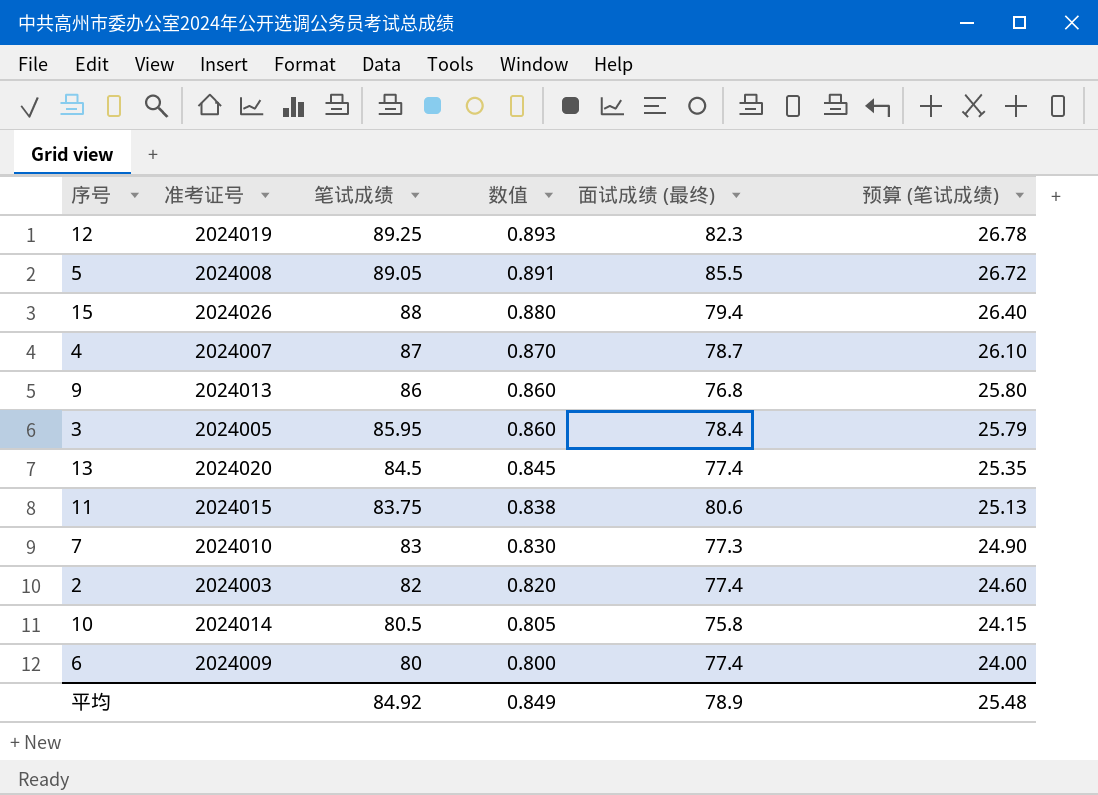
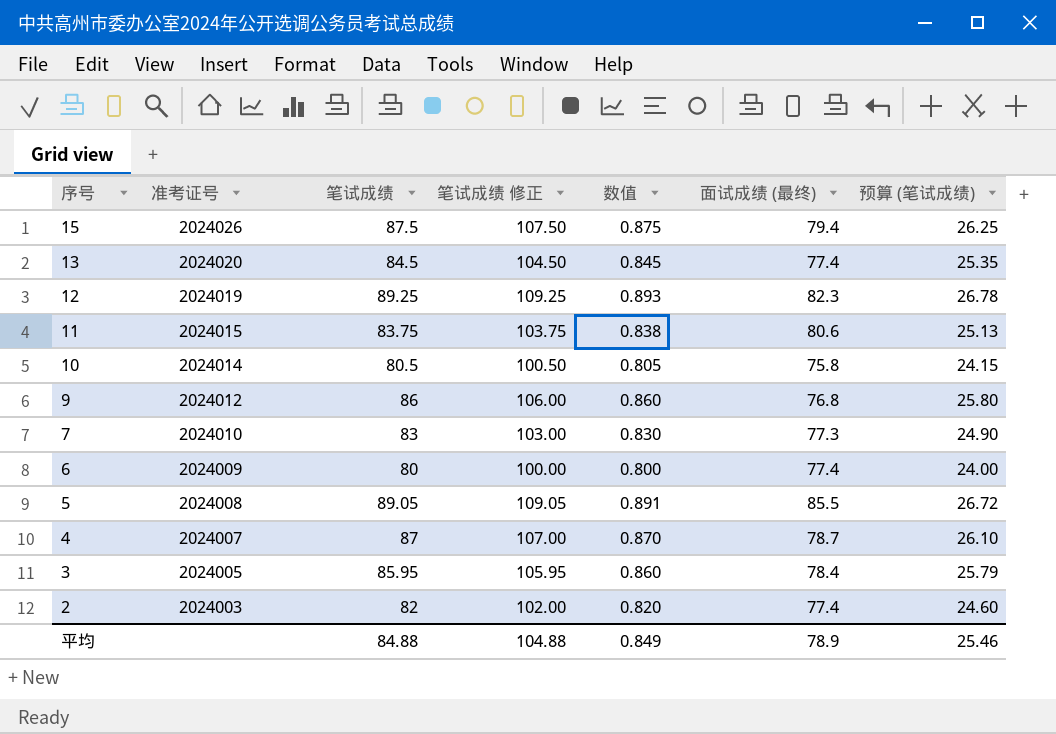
row order: 笔试成绩 descending -> 序号 descending
column 笔试成绩 修正 | formula: none -> [笔试成绩] + 20
15 | 笔试成绩: 88 -> 87.5
15 | 数值: 0.880 -> 0.875
15 | 预算 (笔试成绩): 26.40 -> 26.25
9 | 准考证号: 2024013 -> 2024012
平均 | 笔试成绩: 84.92 -> 84.88
平均 | 预算 (笔试成绩): 25.48 -> 25.46

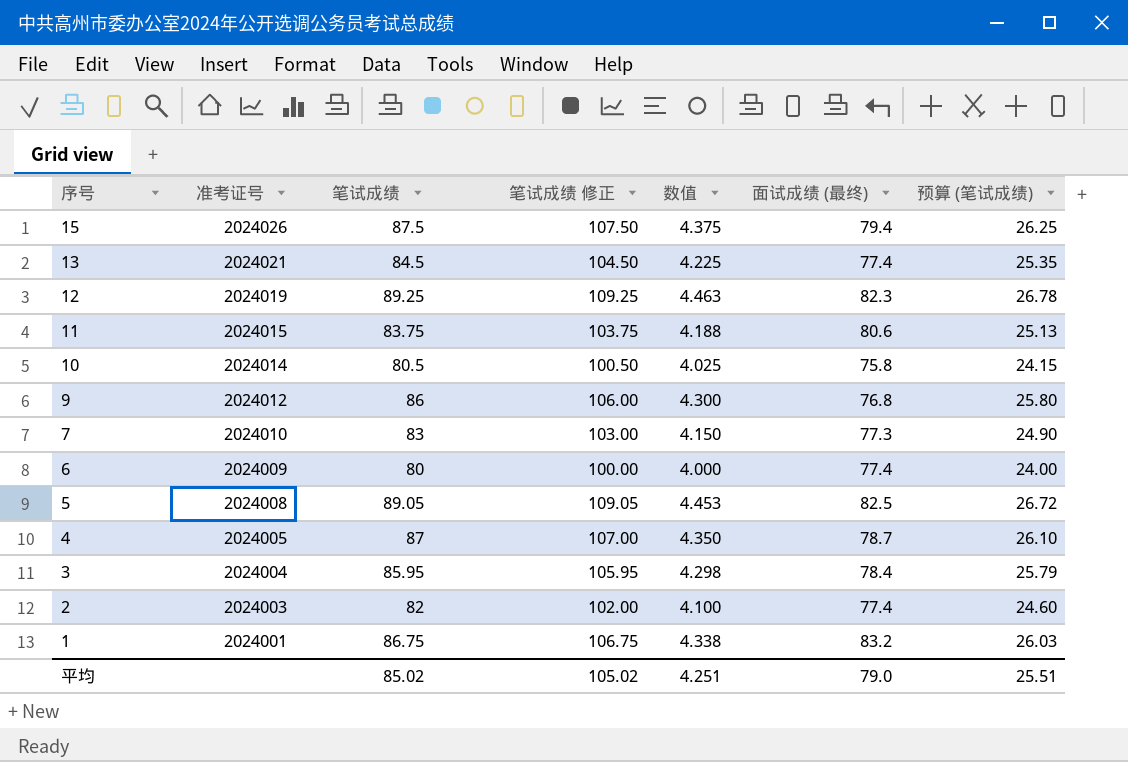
column 数值 | formula: [笔试成绩] * 0.01 -> [笔试成绩] * 0.05
13 | 准考证号: 2024020 -> 2024021
5 | 面试成绩 (最终): 85.5 -> 82.5
4 | 准考证号: 2024007 -> 2024005
3 | 准考证号: 2024005 -> 2024004
row 1: none -> 2024001 | 86.75 | 106.75 | 4.338 | 83.2 | 26.03
平均 | 笔试成绩: 84.88 -> 85.02
平均 | 笔试成绩 修正: 104.88 -> 105.02
平均 | 数值: 0.849 -> 4.251
平均 | 面试成绩 (最终): 78.9 -> 79.0
平均 | 预算 (笔试成绩): 25.46 -> 25.51

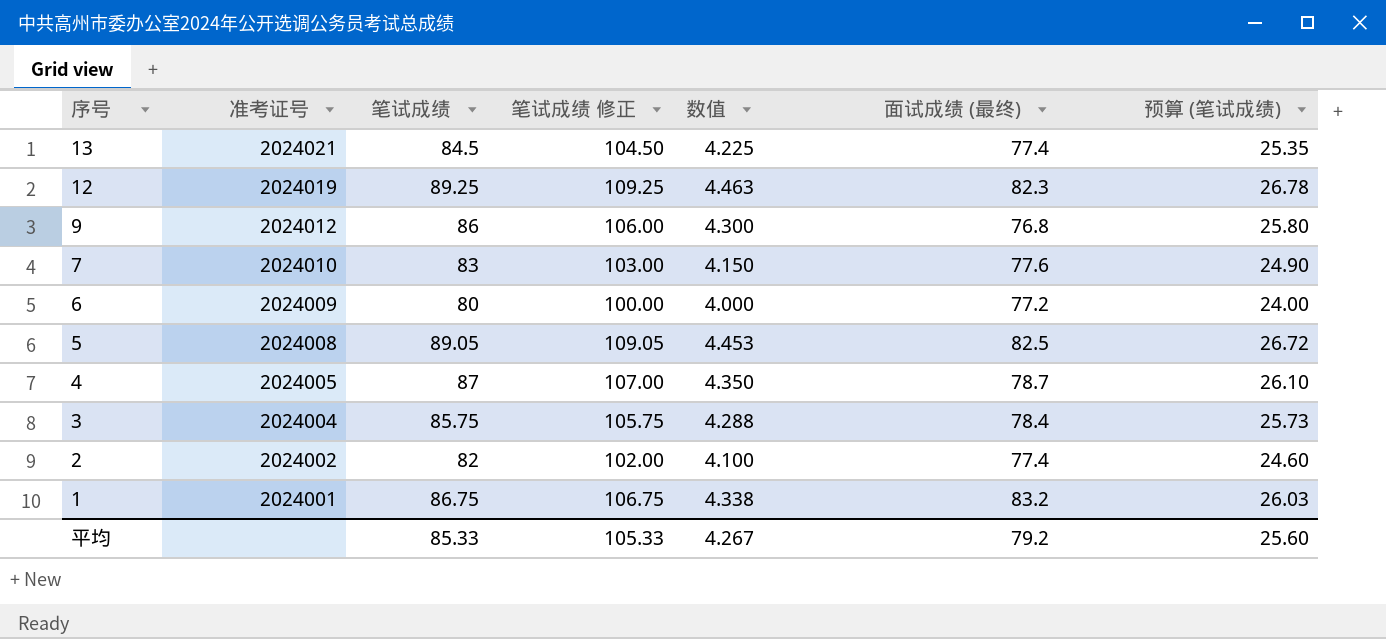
row 15: 2024026 | 87.5 | 107.50 | 4.375 | 79.4 | 26.25 -> none
row 11: 2024015 | 83.75 | 103.75 | 4.188 | 80.6 | 25.13 -> none
row 10: 2024014 | 80.5 | 100.50 | 4.025 | 75.8 | 24.15 -> none
7 | 面试成绩 (最终): 77.3 -> 77.6
6 | 面试成绩 (最终): 77.4 -> 77.2
3 | 笔试成绩: 85.95 -> 85.75
3 | 笔试成绩 修正: 105.95 -> 105.75
3 | 数值: 4.298 -> 4.288
3 | 预算 (笔试成绩): 25.79 -> 25.73
2 | 准考证号: 2024003 -> 2024002
平均 | 笔试成绩: 85.02 -> 85.33
平均 | 笔试成绩 修正: 105.02 -> 105.33
平均 | 数值: 4.251 -> 4.267
平均 | 面试成绩 (最终): 79.0 -> 79.2
平均 | 预算 (笔试成绩): 25.51 -> 25.60

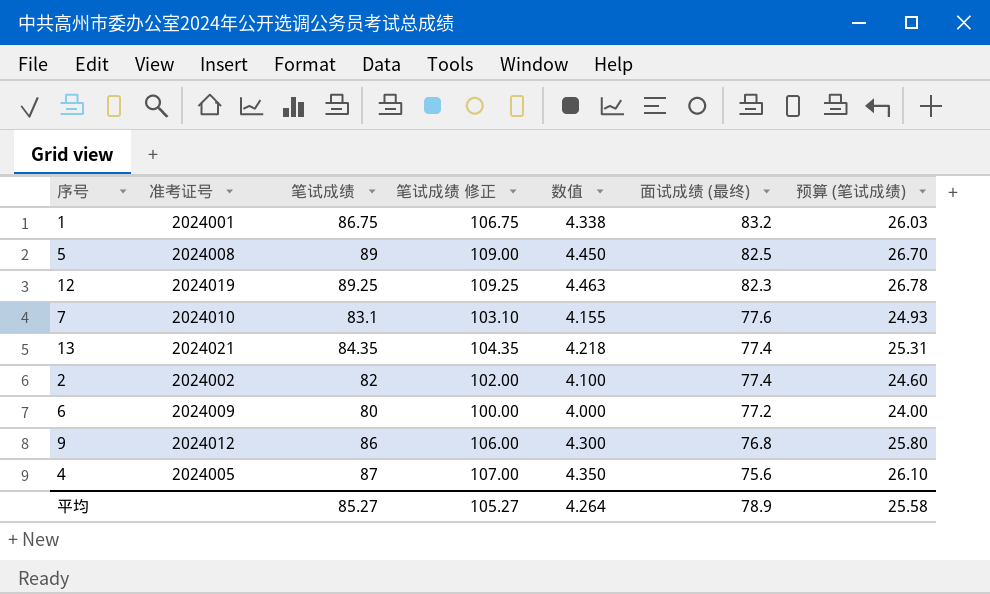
row order: 序号 descending -> 面试成绩 (最终) descending
row 3: 2024004 | 85.75 | 105.75 | 4.288 | 78.4 | 25.73 -> none
5 | 笔试成绩: 89.05 -> 89
5 | 笔试成绩 修正: 109.05 -> 109.00
5 | 数值: 4.453 -> 4.450
5 | 预算 (笔试成绩): 26.72 -> 26.70
7 | 笔试成绩: 83 -> 83.1
7 | 笔试成绩 修正: 103.00 -> 103.10
7 | 数值: 4.150 -> 4.155
7 | 预算 (笔试成绩): 24.90 -> 24.93
13 | 笔试成绩: 84.5 -> 84.35
13 | 笔试成绩 修正: 104.50 -> 104.35
13 | 数值: 4.225 -> 4.218
13 | 预算 (笔试成绩): 25.35 -> 25.31
4 | 面试成绩 (最终): 78.7 -> 75.6
平均 | 笔试成绩: 85.33 -> 85.27
平均 | 笔试成绩 修正: 105.33 -> 105.27
平均 | 数值: 4.267 -> 4.264
平均 | 面试成绩 (最终): 79.2 -> 78.9
平均 | 预算 (笔试成绩): 25.60 -> 25.58

